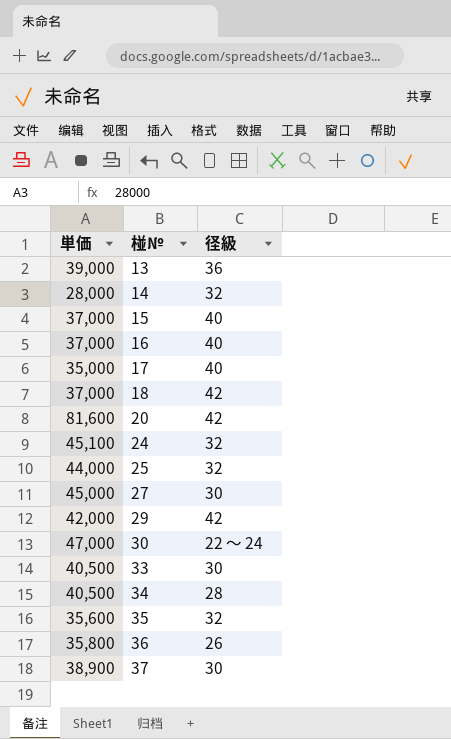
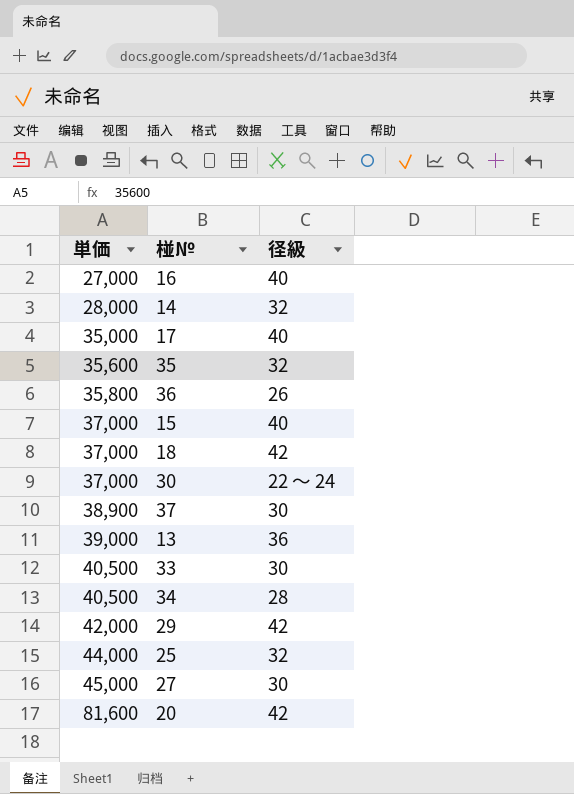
row order: 椪№ ascending -> 単価 ascending
row 24: 45,100 | 32 -> none
16 | 単価: 37,000 -> 27,000
30 | 単価: 47,000 -> 37,000

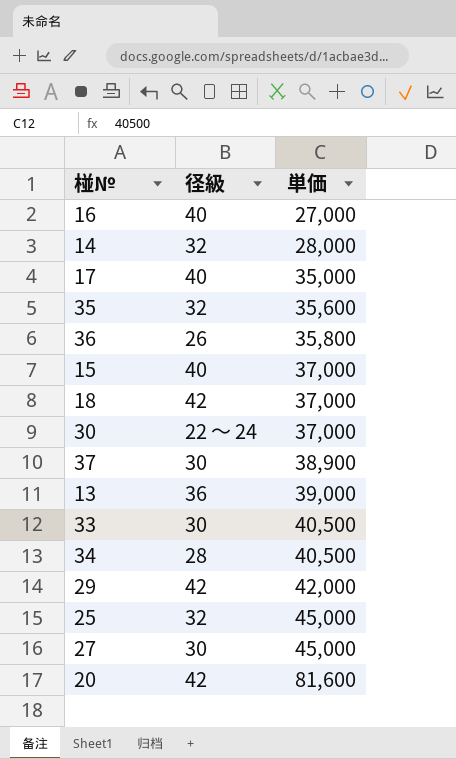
column 単価 | position: 1 -> 3
25 | 単価: 44,000 -> 45,000

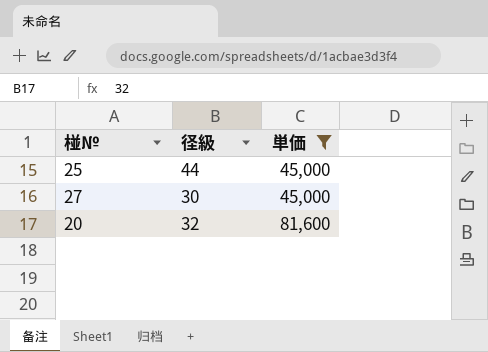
filter: none -> 単価 >= 45,000
25 | 径級: 32 -> 44
20 | 径級: 42 -> 32

